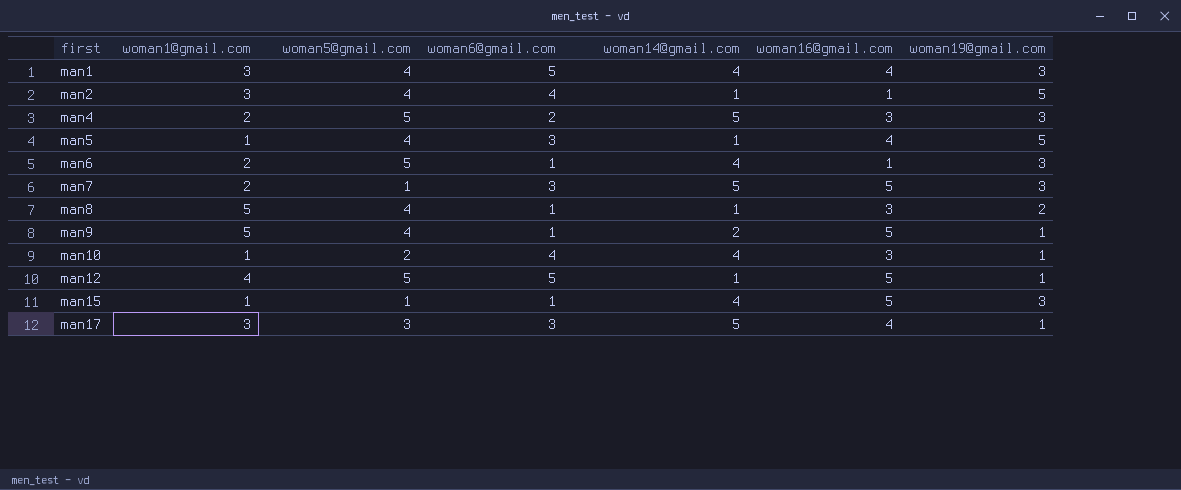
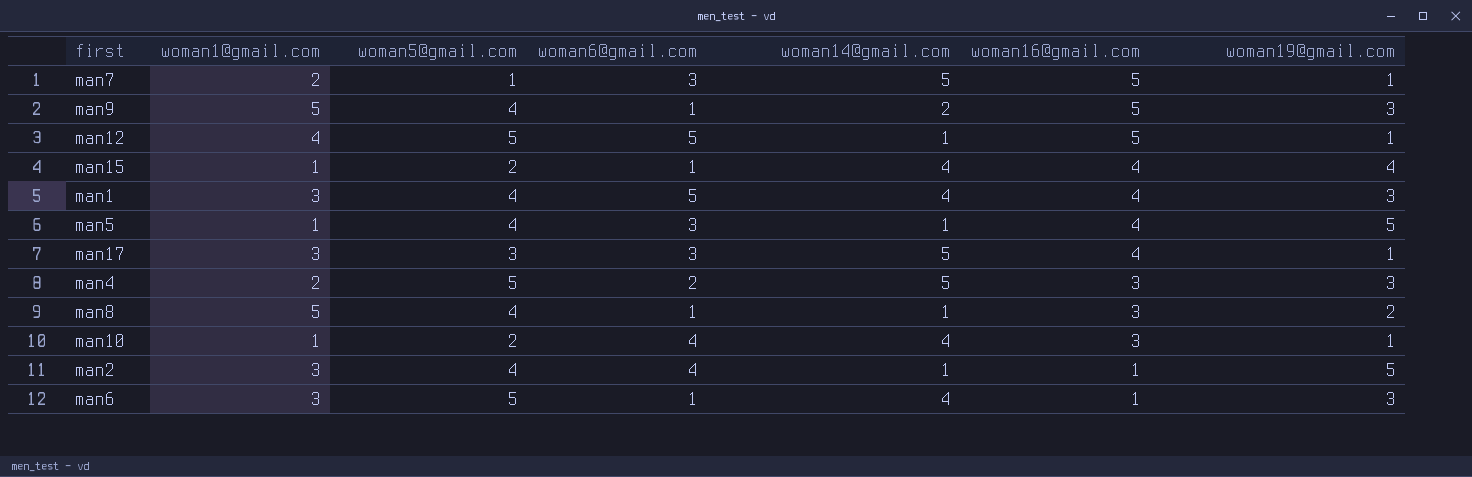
row order: first ascending -> woman16@gmail.com descending
man7 | woman19@gmail.com: 3 -> 1
man9 | woman19@gmail.com: 1 -> 3
man15 | woman5@gmail.com: 1 -> 2
man15 | woman16@gmail.com: 5 -> 4
man15 | woman19@gmail.com: 3 -> 4
man6 | woman1@gmail.com: 2 -> 3

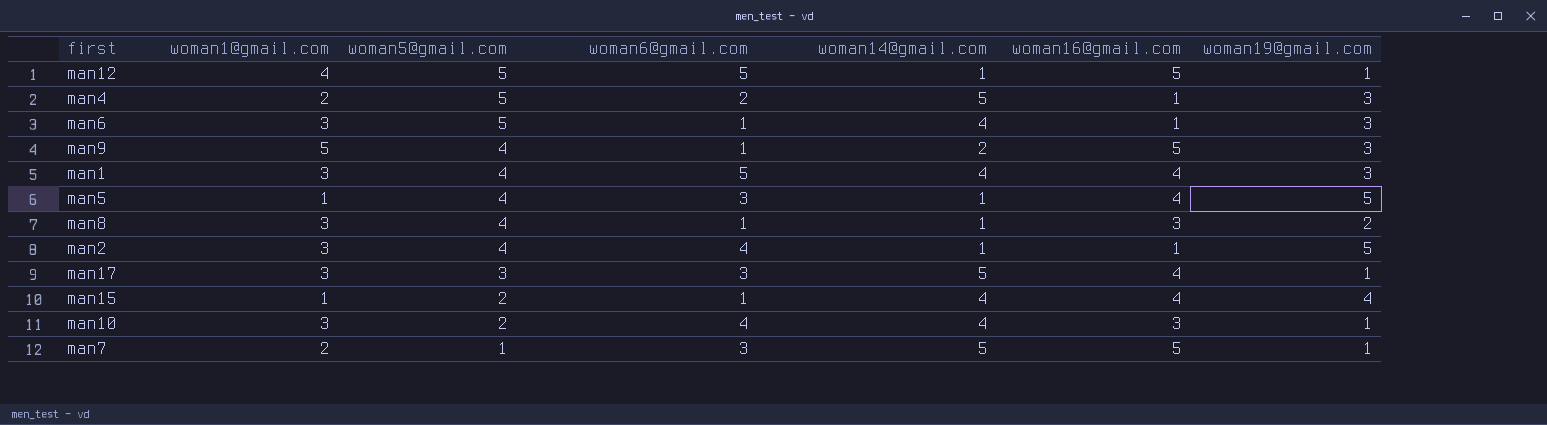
row order: woman16@gmail.com descending -> woman5@gmail.com descending
man4 | woman16@gmail.com: 3 -> 1
man8 | woman1@gmail.com: 5 -> 3
man10 | woman1@gmail.com: 1 -> 3

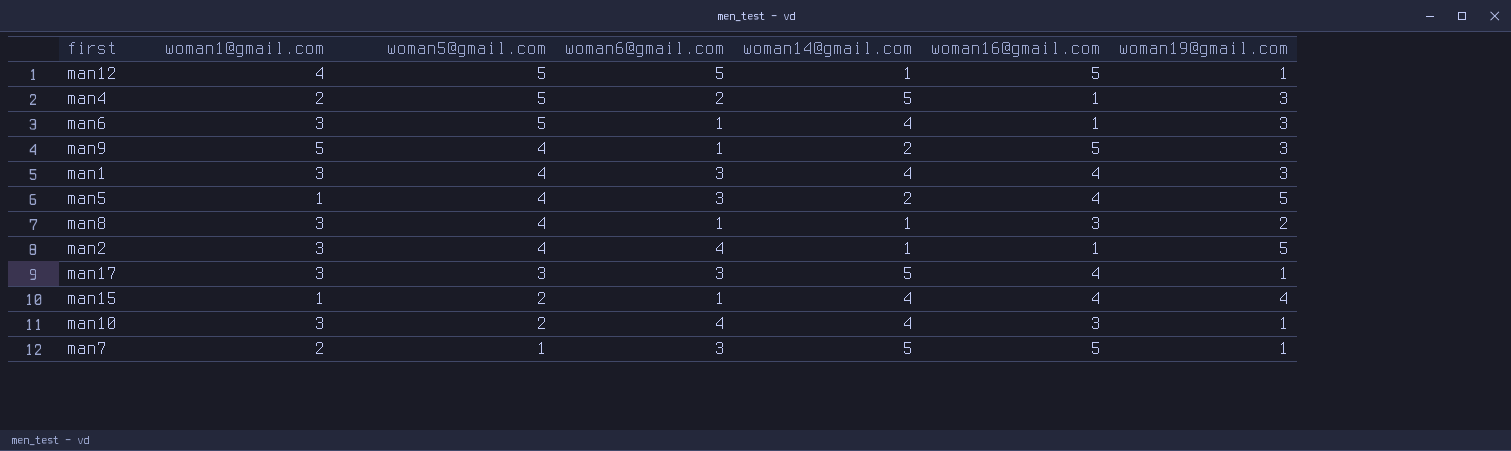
man1 | woman6@gmail.com: 5 -> 3
man5 | woman14@gmail.com: 1 -> 2

